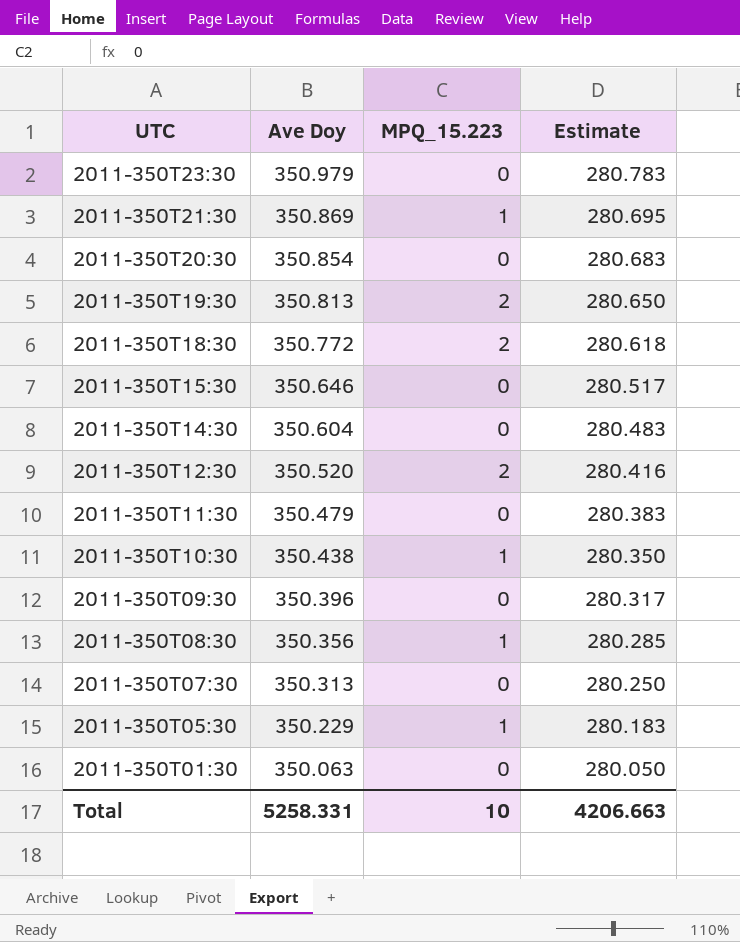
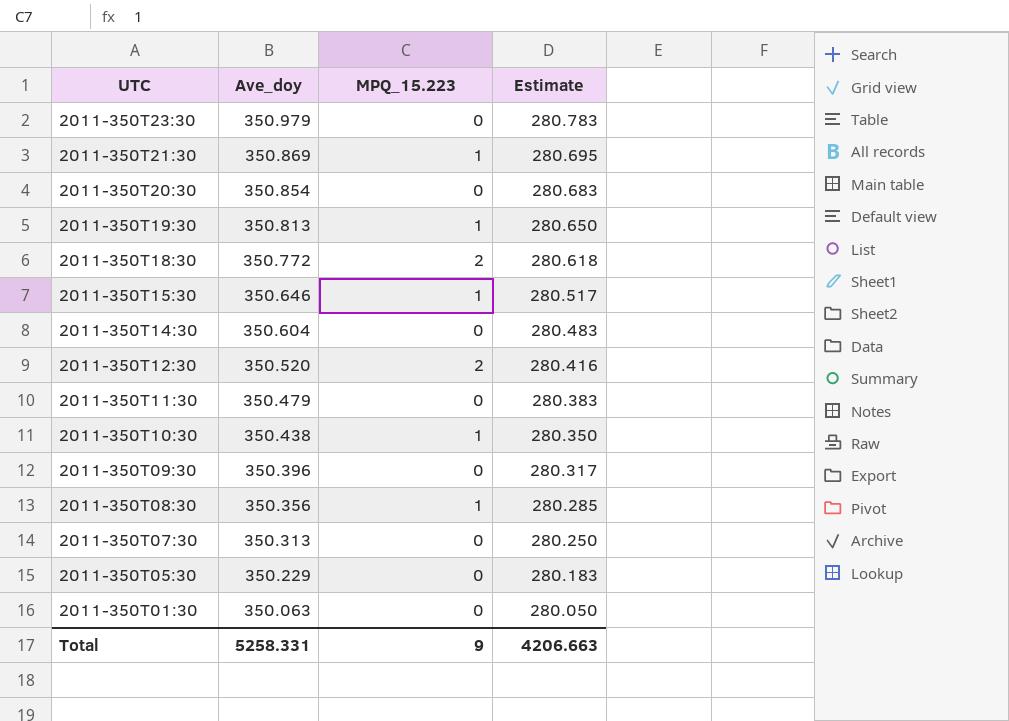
column name: Ave Doy -> Ave_doy
2011-350T19:30 | MPQ_15.223: 2 -> 1
2011-350T15:30 | MPQ_15.223: 0 -> 1
2011-350T05:30 | MPQ_15.223: 1 -> 0
Total | MPQ_15.223: 10 -> 9

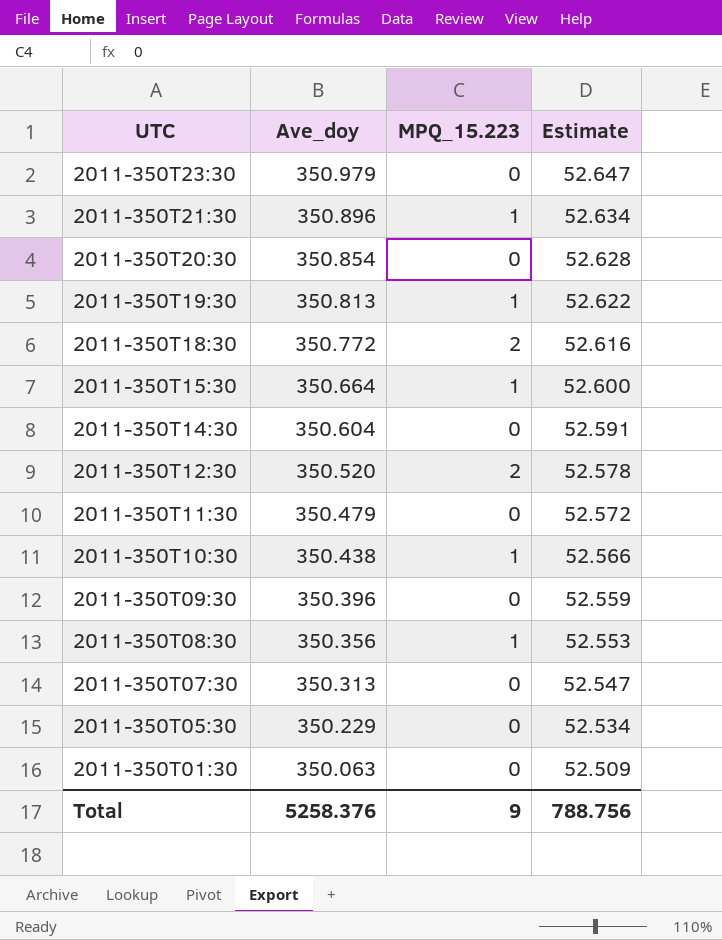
column Estimate | formula: [Ave_doy] * 0.8 -> [Ave_doy] * 0.15
2011-350T21:30 | Ave_doy: 350.869 -> 350.896
2011-350T15:30 | Ave_doy: 350.646 -> 350.664
Total | Ave_doy: 5258.331 -> 5258.376
Total | Estimate: 4206.663 -> 788.756

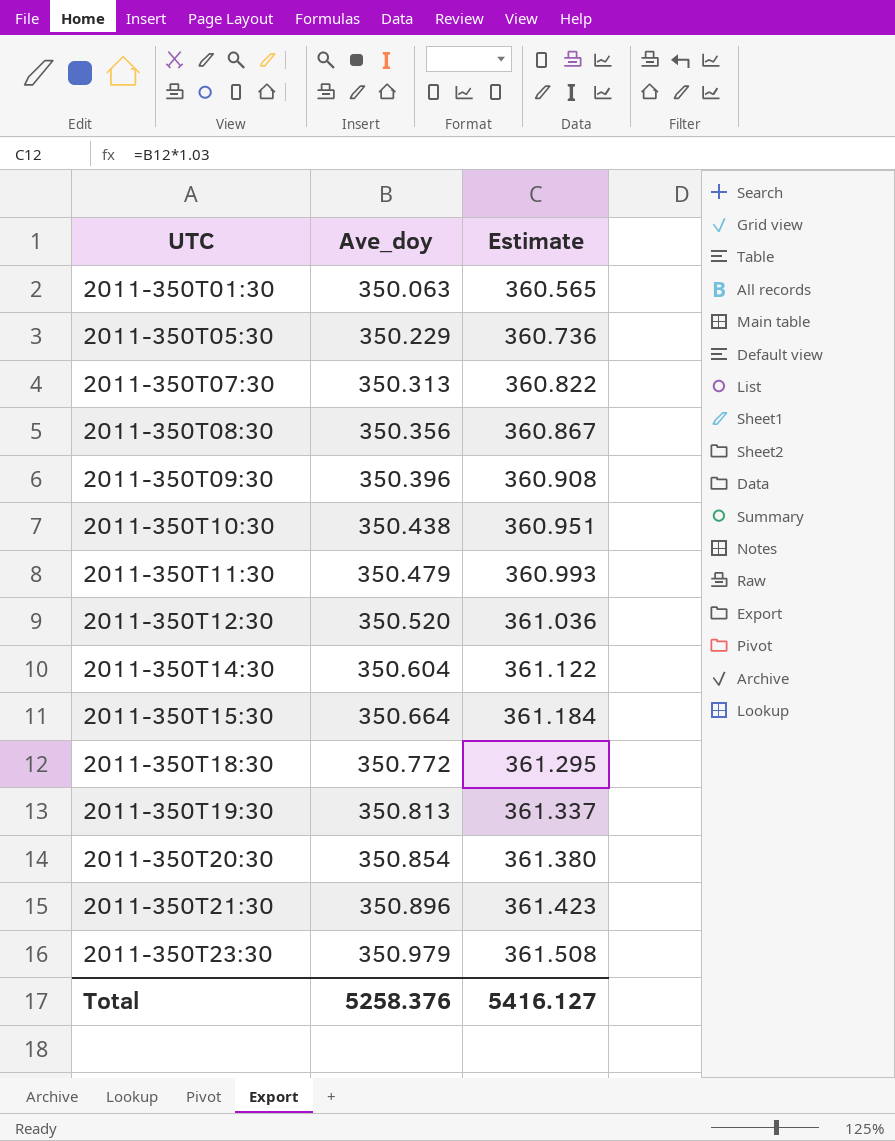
row order: UTC descending -> UTC ascending
column MPQ_15.223 | position: 3 -> none
column Estimate | formula: [Ave_doy] * 0.15 -> [Ave_doy] * 1.03
Total | Estimate: 788.756 -> 5416.127

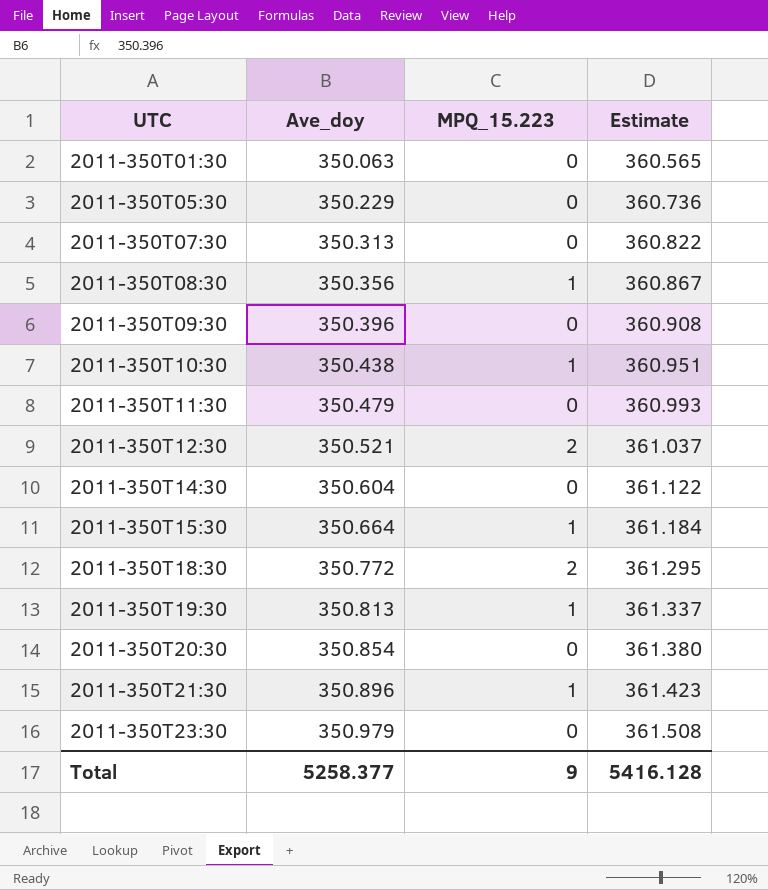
column MPQ_15.223 | position: none -> 3
2011-350T12:30 | Ave_doy: 350.520 -> 350.521
2011-350T12:30 | Estimate: 361.036 -> 361.037
Total | Ave_doy: 5258.376 -> 5258.377
Total | Estimate: 5416.127 -> 5416.128

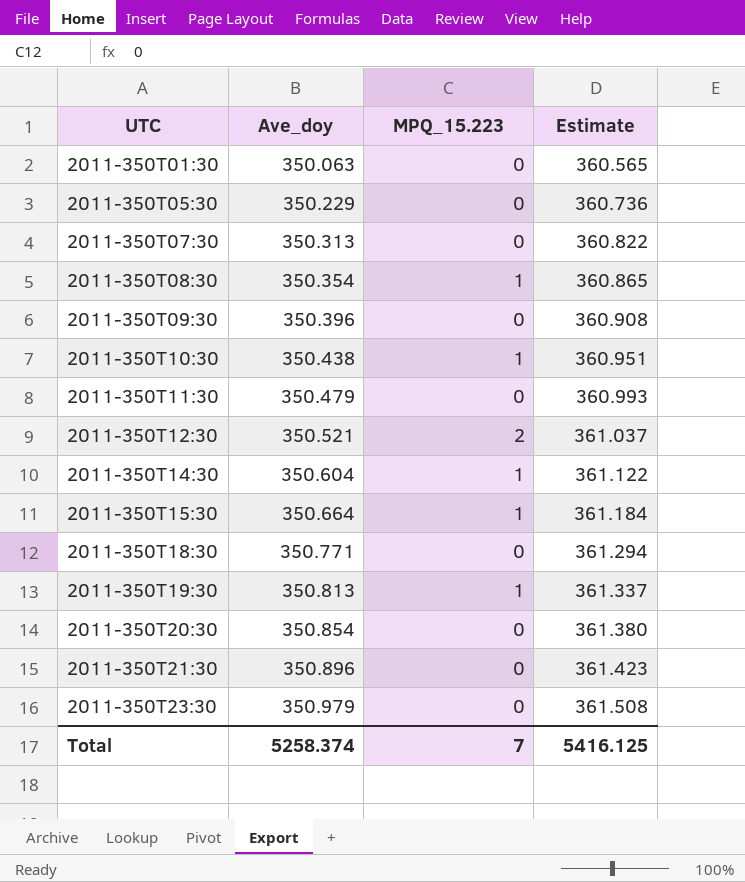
2011-350T08:30 | Ave_doy: 350.356 -> 350.354
2011-350T08:30 | Estimate: 360.867 -> 360.865
2011-350T14:30 | MPQ_15.223: 0 -> 1
2011-350T18:30 | Ave_doy: 350.772 -> 350.771
2011-350T18:30 | MPQ_15.223: 2 -> 0
2011-350T18:30 | Estimate: 361.295 -> 361.294
2011-350T21:30 | MPQ_15.223: 1 -> 0
Total | Ave_doy: 5258.377 -> 5258.374
Total | MPQ_15.223: 9 -> 7
Total | Estimate: 5416.128 -> 5416.125

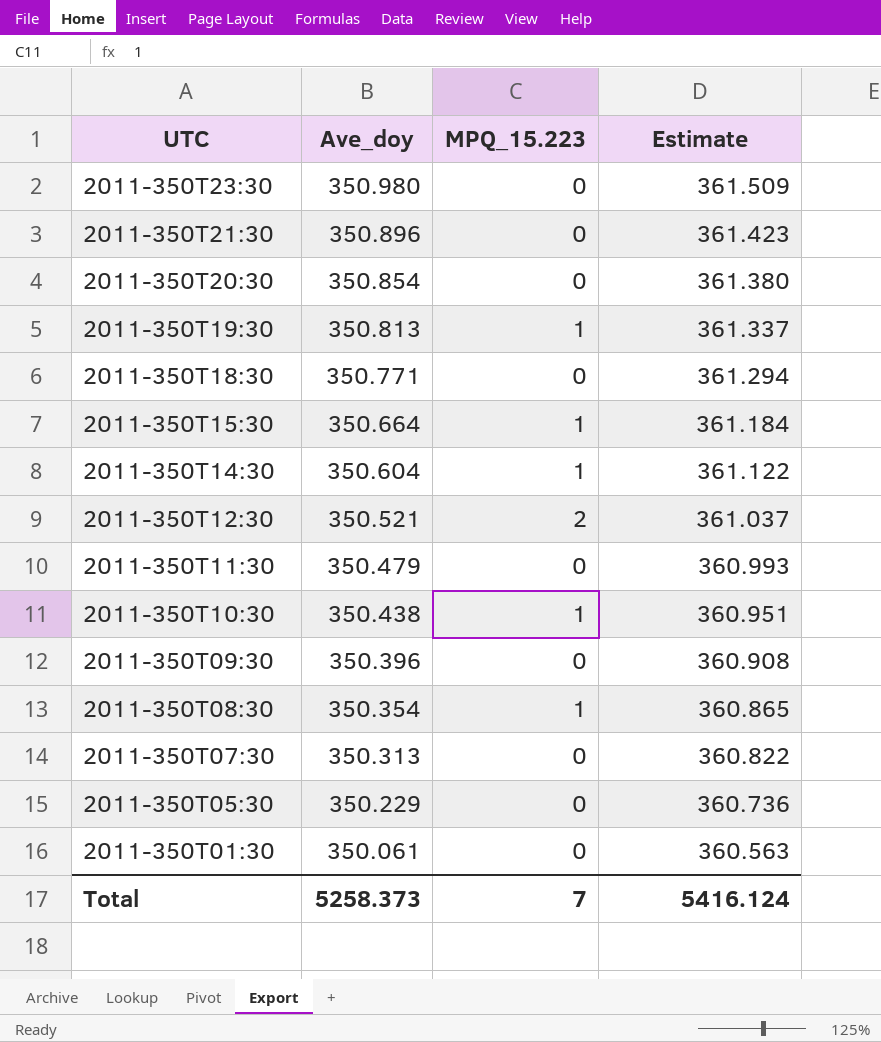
row order: UTC ascending -> UTC descending
2011-350T23:30 | Ave_doy: 350.979 -> 350.980
2011-350T23:30 | Estimate: 361.508 -> 361.509
2011-350T01:30 | Ave_doy: 350.063 -> 350.061
2011-350T01:30 | Estimate: 360.565 -> 360.563
Total | Ave_doy: 5258.374 -> 5258.373
Total | Estimate: 5416.125 -> 5416.124

